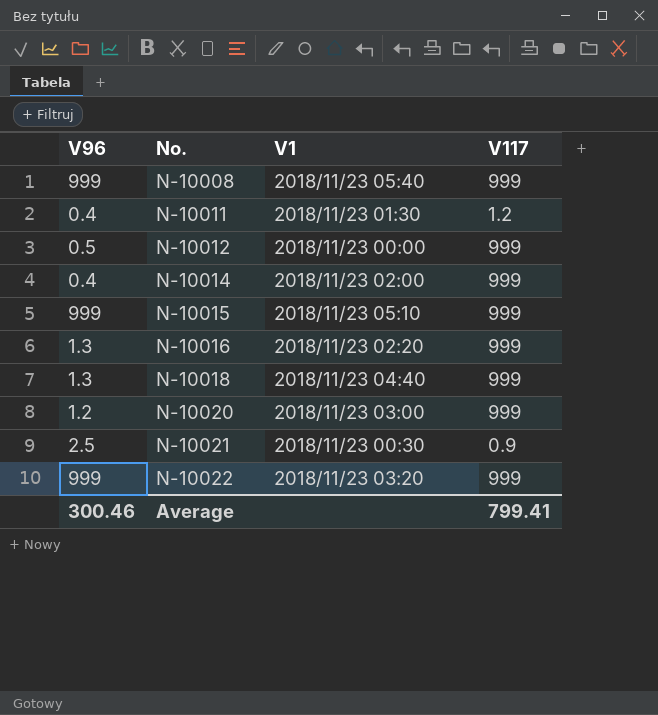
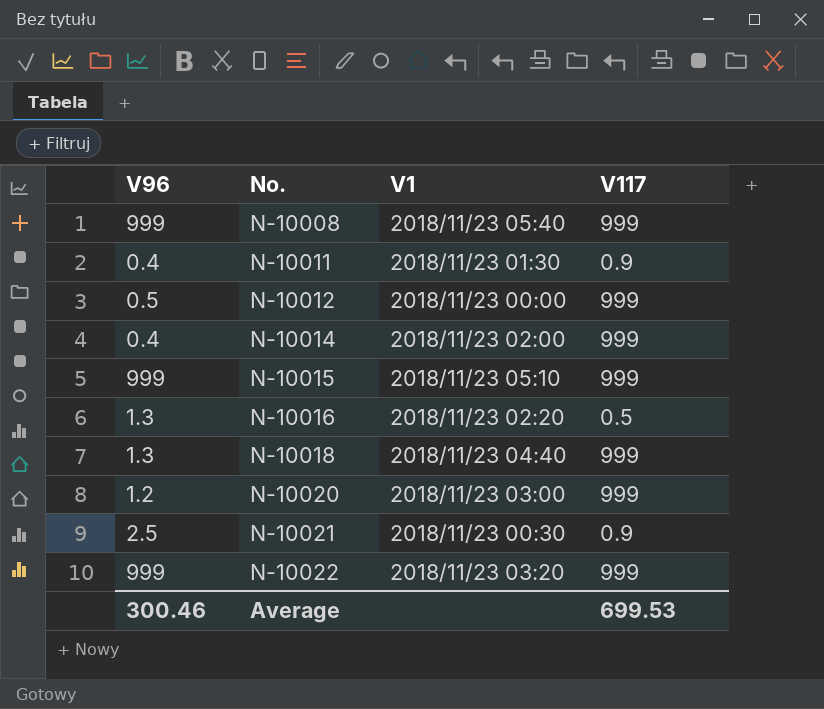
N-10011 | V117: 1.2 -> 0.9
N-10016 | V117: 999 -> 0.5
Average | V117: 799.41 -> 699.53

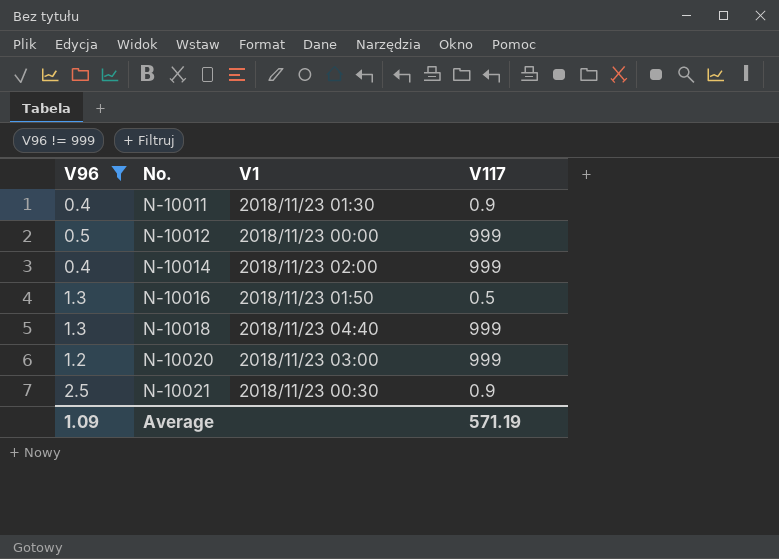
filter: none -> V96 != 999
N-10016 | V1: 2018/11/23 02:20 -> 2018/11/23 01:50
Average | V96: 300.46 -> 1.09
Average | V117: 699.53 -> 571.19

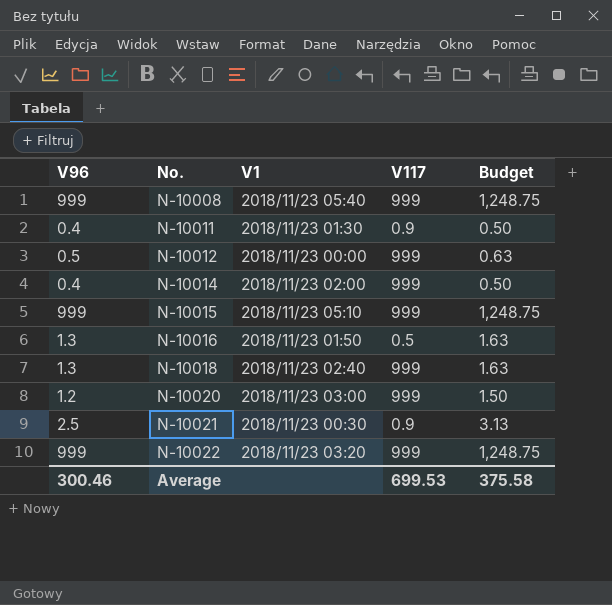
filter: V96 != 999 -> none
column Budget | formula: none -> [V96] * 1.25
N-10018 | V1: 2018/11/23 04:40 -> 2018/11/23 02:40
Average | V96: 1.09 -> 300.46
Average | V117: 571.19 -> 699.53

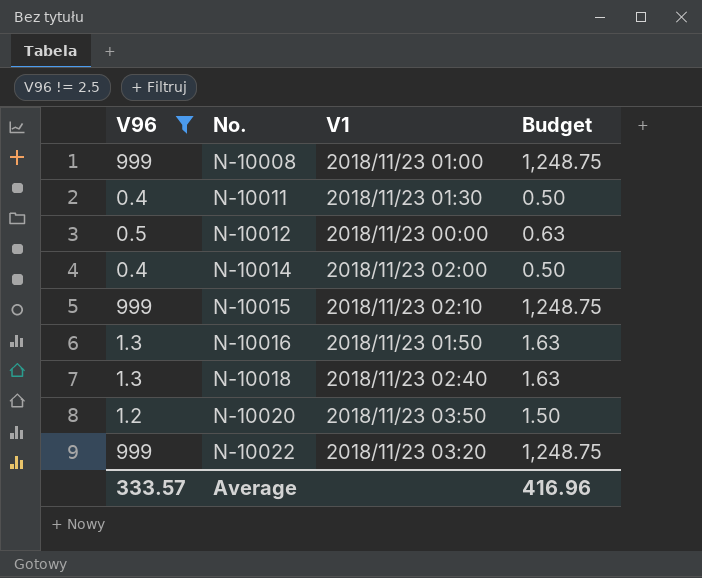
filter: none -> V96 != 2.5
column V117 | position: 4 -> none
N-10008 | V1: 2018/11/23 05:40 -> 2018/11/23 01:00
N-10015 | V1: 2018/11/23 05:10 -> 2018/11/23 02:10
N-10020 | V1: 2018/11/23 03:00 -> 2018/11/23 03:50
Average | V96: 300.46 -> 333.57
Average | Budget: 375.58 -> 416.96

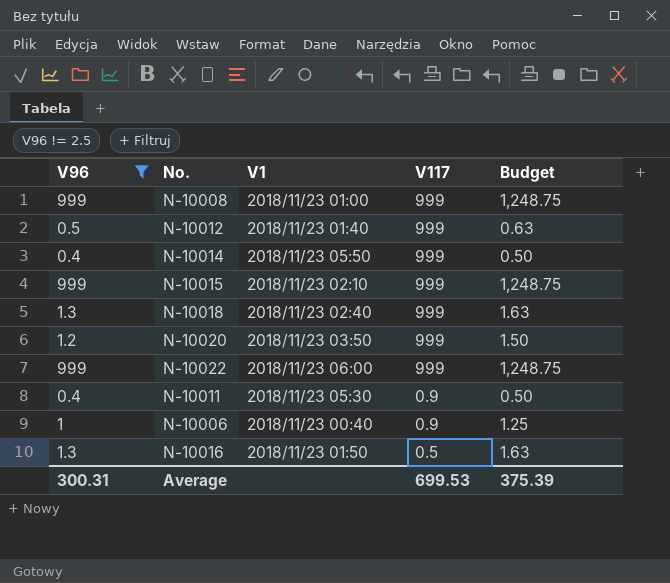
row order: No. ascending -> V117 descending
column V117 | position: none -> 4
N-10012 | V1: 2018/11/23 00:00 -> 2018/11/23 01:40
N-10014 | V1: 2018/11/23 02:00 -> 2018/11/23 05:50
N-10022 | V1: 2018/11/23 03:20 -> 2018/11/23 06:00
N-10011 | V1: 2018/11/23 01:30 -> 2018/11/23 05:30
row N-10006: none -> 1 | 2018/11/23 00:40 | 0.9 | 1.25
Average | V96: 333.57 -> 300.31
Average | Budget: 416.96 -> 375.39

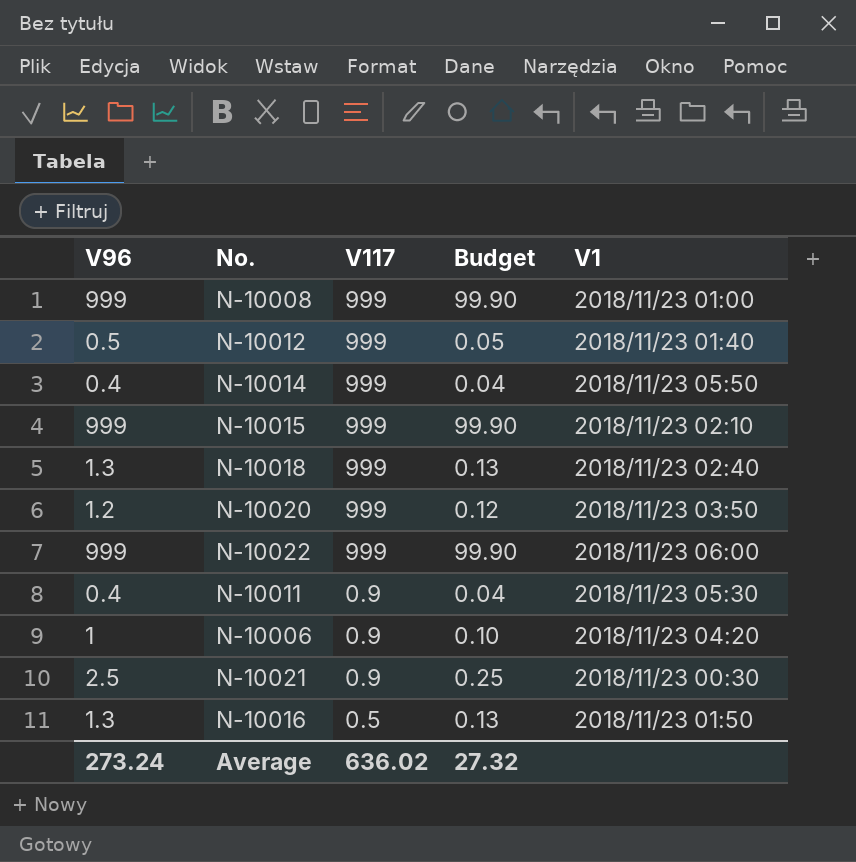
filter: V96 != 2.5 -> none
column Budget | formula: [V96] * 1.25 -> [V96] * 0.1
column V1 | position: 3 -> 5
N-10006 | V1: 2018/11/23 00:40 -> 2018/11/23 04:20
Average | V96: 300.31 -> 273.24
Average | V117: 699.53 -> 636.02
Average | Budget: 375.39 -> 27.32

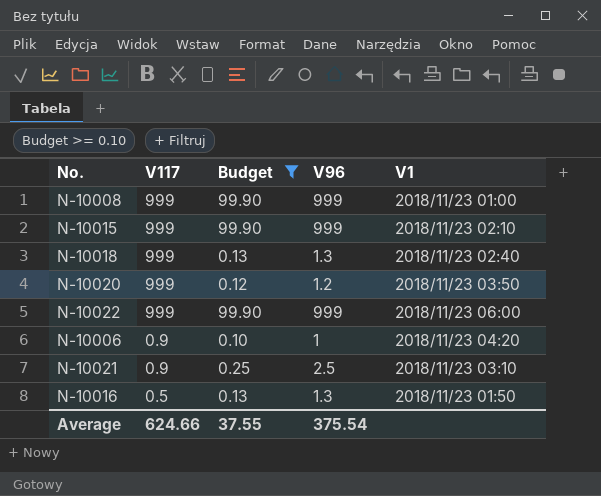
filter: none -> Budget >= 0.10
column V96 | position: 1 -> 4
N-10021 | V1: 2018/11/23 00:30 -> 2018/11/23 03:10
Average | V117: 636.02 -> 624.66
Average | Budget: 27.32 -> 37.55
Average | V96: 273.24 -> 375.54

